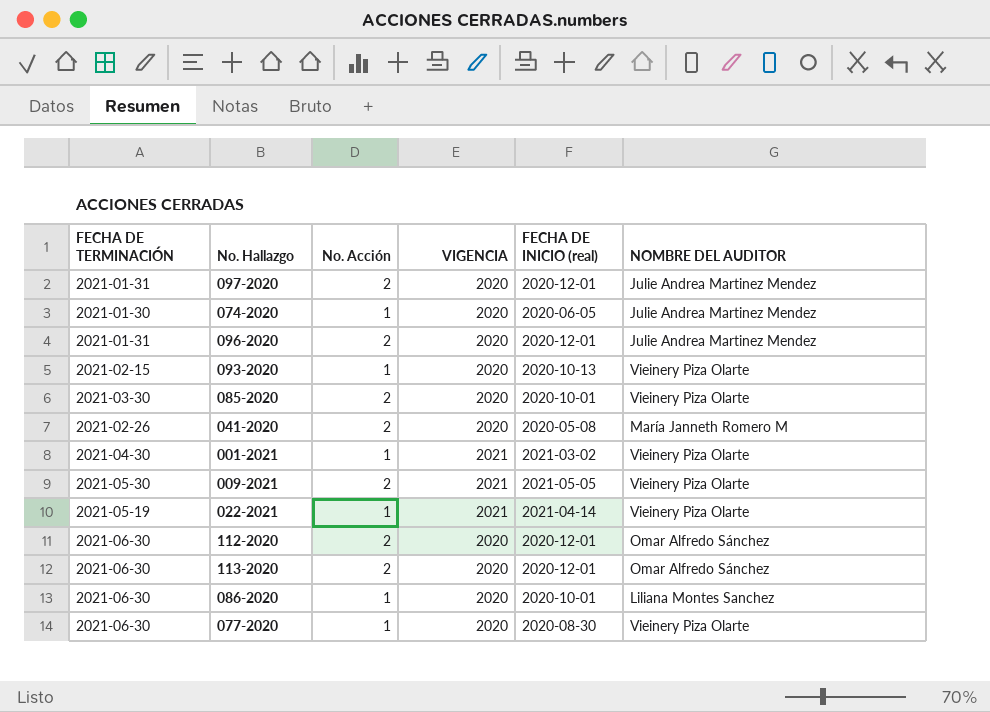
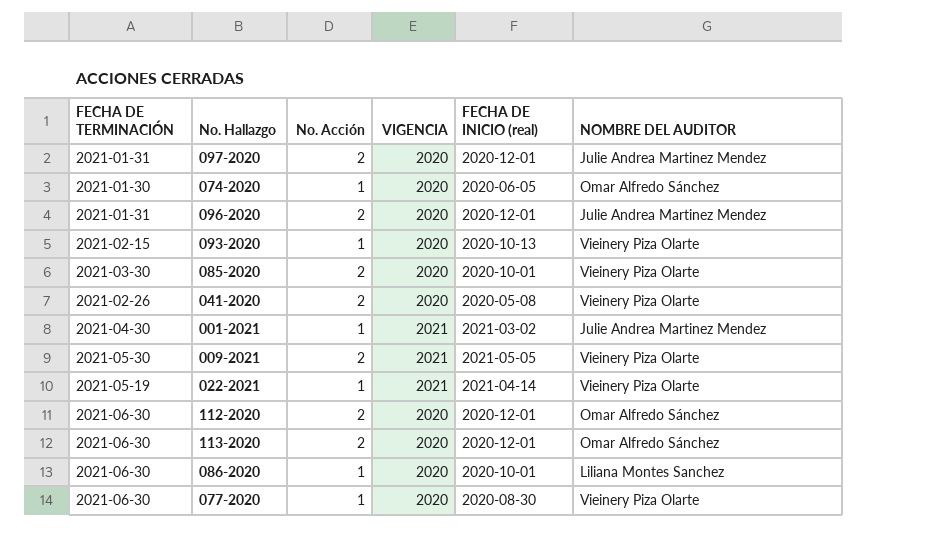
074-2020 | NOMBRE DEL AUDITOR: Julie Andrea Martinez Mendez -> Omar Alfredo Sánchez
041-2020 | NOMBRE DEL AUDITOR: María Janneth Romero M -> Vieinery Piza Olarte
001-2021 | NOMBRE DEL AUDITOR: Vieinery Piza Olarte -> Julie Andrea Martinez Mendez

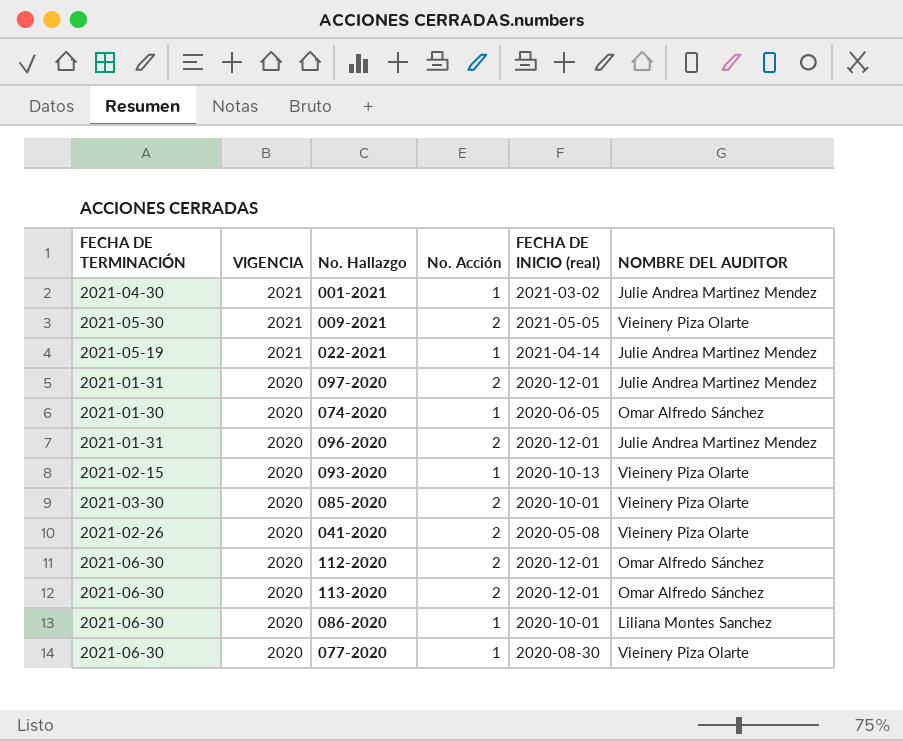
row order: none -> VIGENCIA descending
column VIGENCIA | position: 4 -> 2
022-2021 | NOMBRE DEL AUDITOR: Vieinery Piza Olarte -> Julie Andrea Martinez Mendez

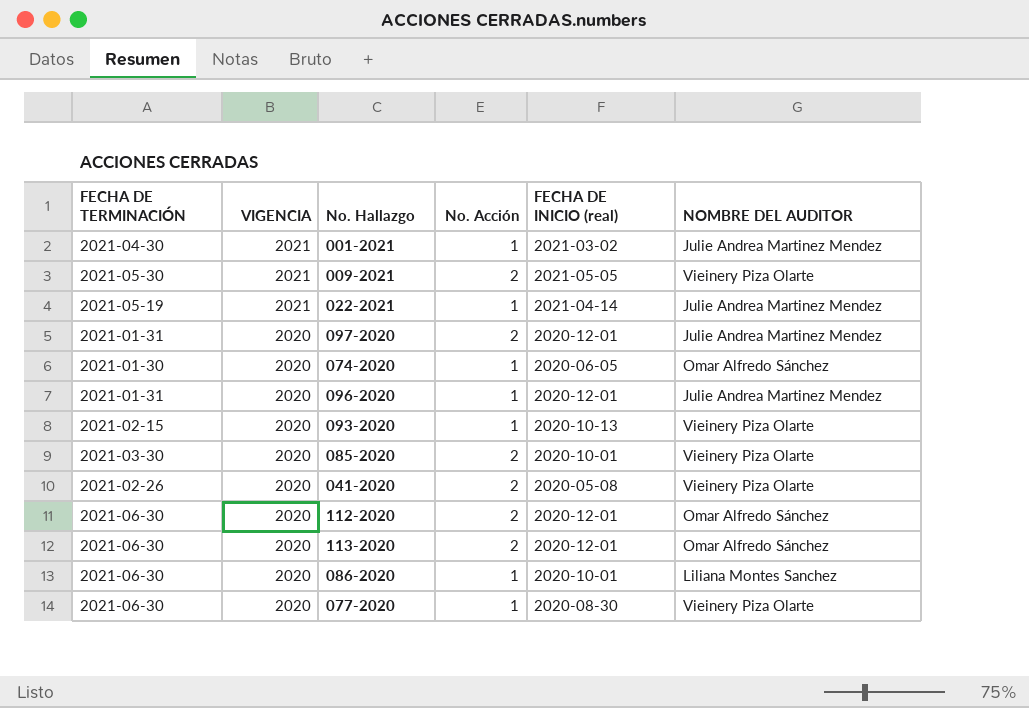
096-2020 | No. Acción: 2 -> 1

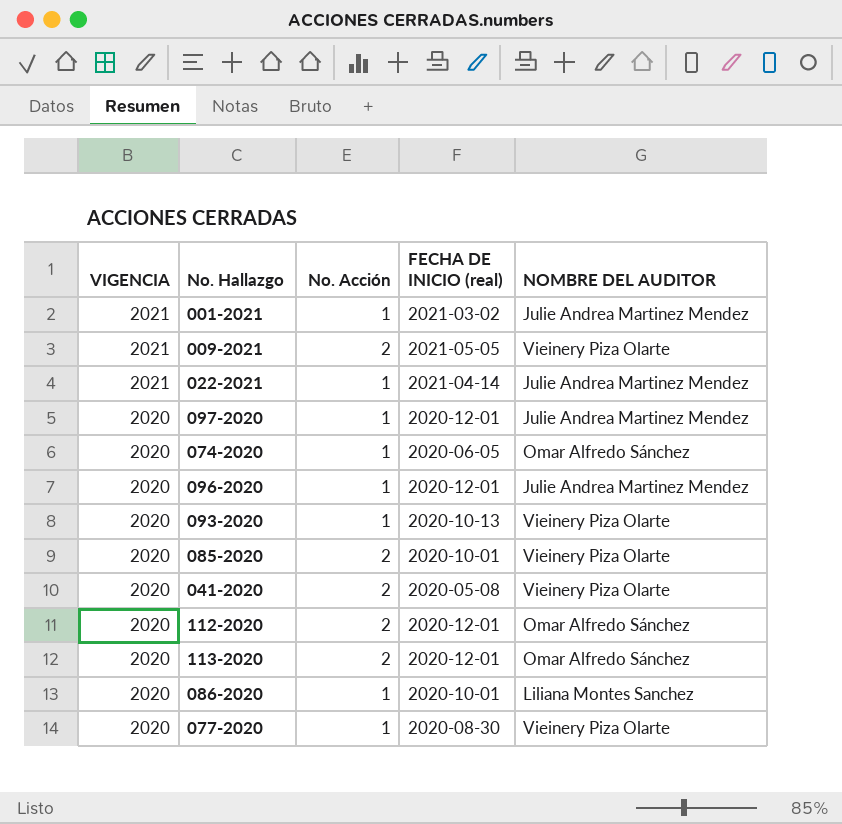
column FECHA DE TERMINACIÓN | position: 1 -> none
097-2020 | No. Acción: 2 -> 1

